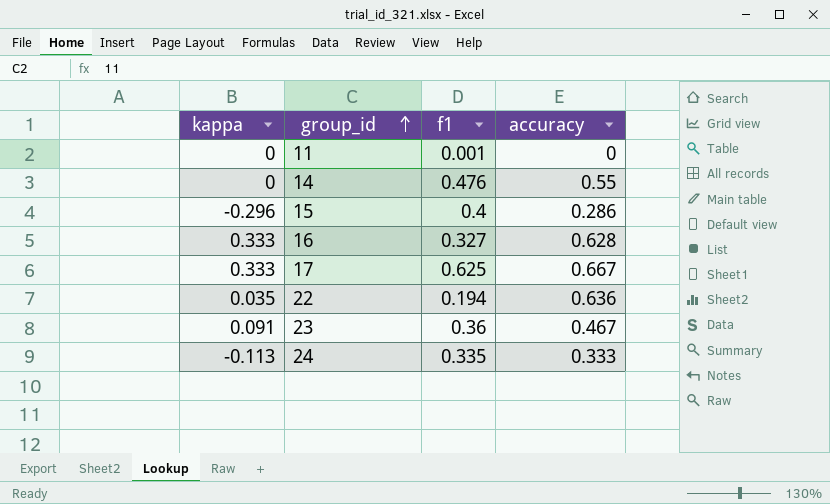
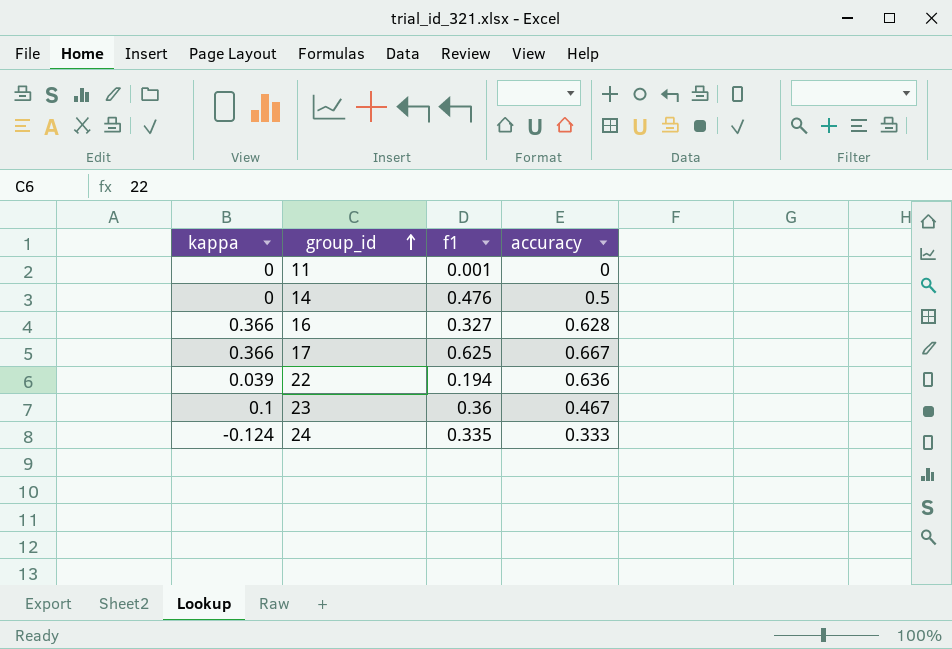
row 15: -0.296 | 0.4 | 0.286 -> none
14 | accuracy: 0.55 -> 0.5
16 | kappa: 0.333 -> 0.366
17 | kappa: 0.333 -> 0.366
22 | kappa: 0.035 -> 0.039
23 | kappa: 0.091 -> 0.1
24 | kappa: -0.113 -> -0.124

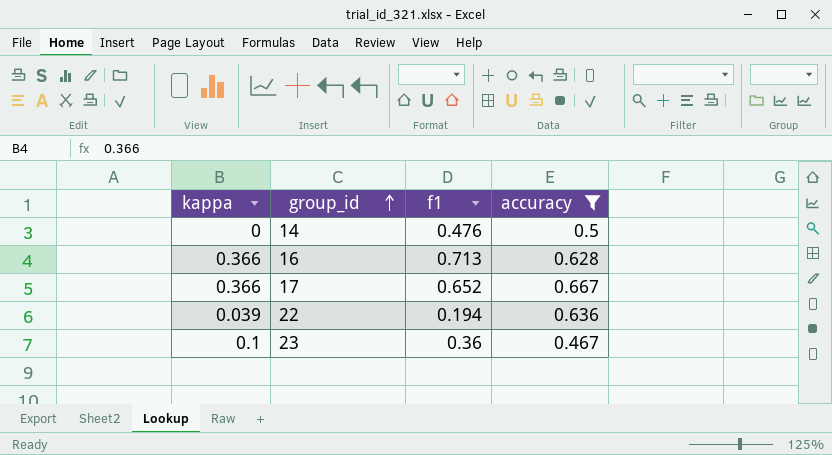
filter: none -> accuracy >= 0.467
16 | f1: 0.327 -> 0.713
17 | f1: 0.625 -> 0.652

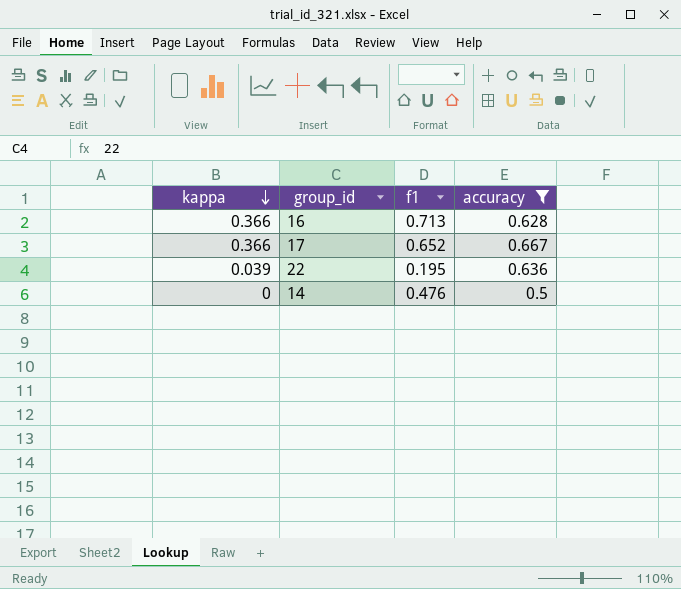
row order: group_id ascending -> kappa descending
row 23: 0.1 | 0.36 | 0.467 -> none
22 | f1: 0.194 -> 0.195

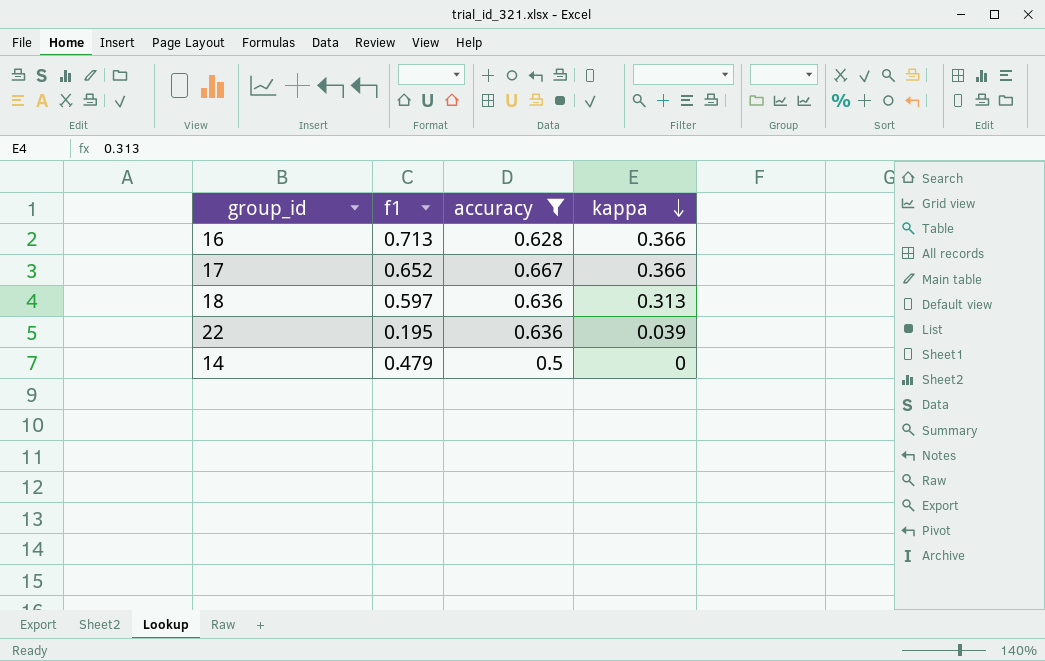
column kappa | position: 1 -> 4
row 18: none -> 0.597 | 0.636 | 0.313
14 | f1: 0.476 -> 0.479

